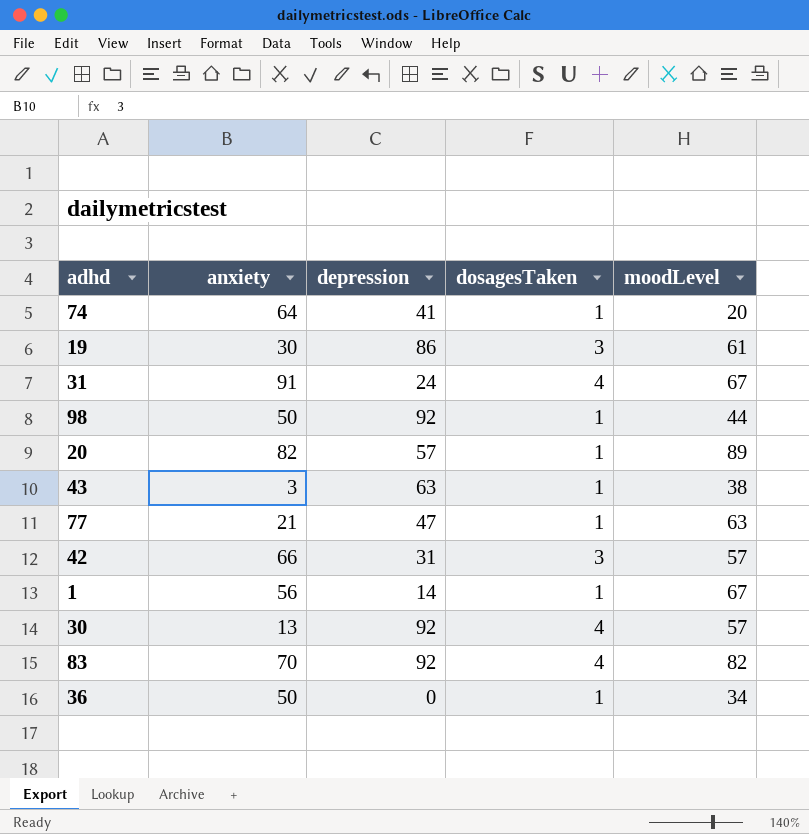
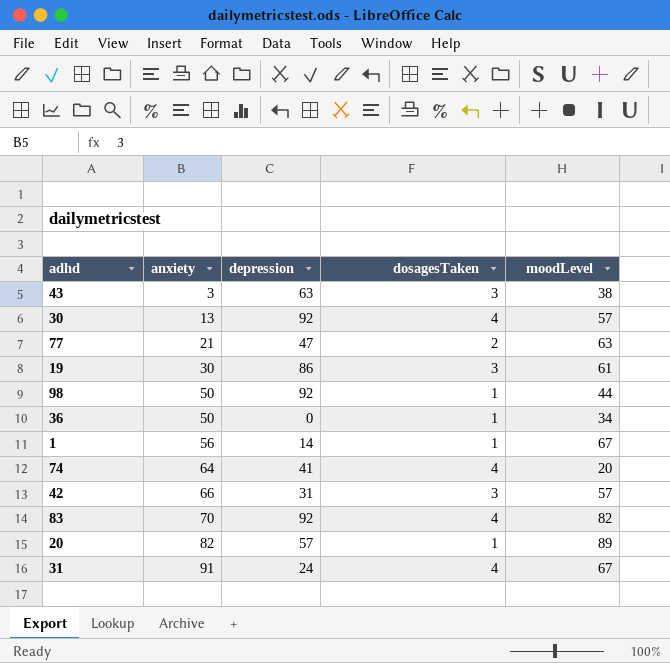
row order: none -> anxiety ascending
43 | dosagesTaken: 1 -> 3
77 | dosagesTaken: 1 -> 2
74 | dosagesTaken: 1 -> 4

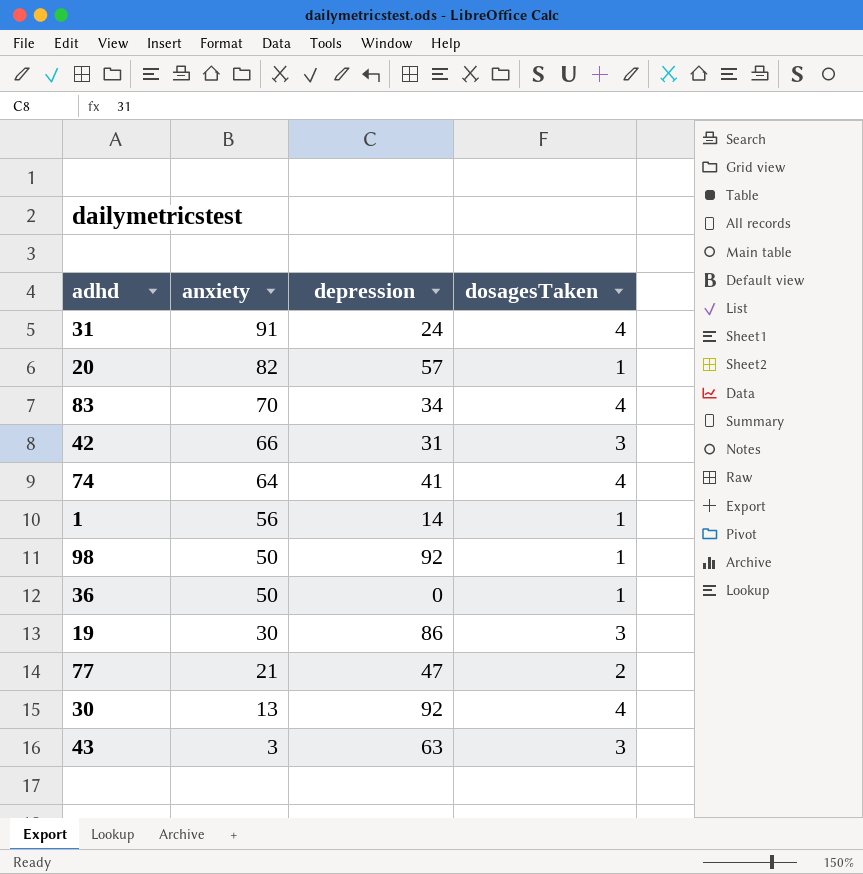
row order: anxiety ascending -> anxiety descending
column moodLevel | position: 5 -> none
83 | depression: 92 -> 34

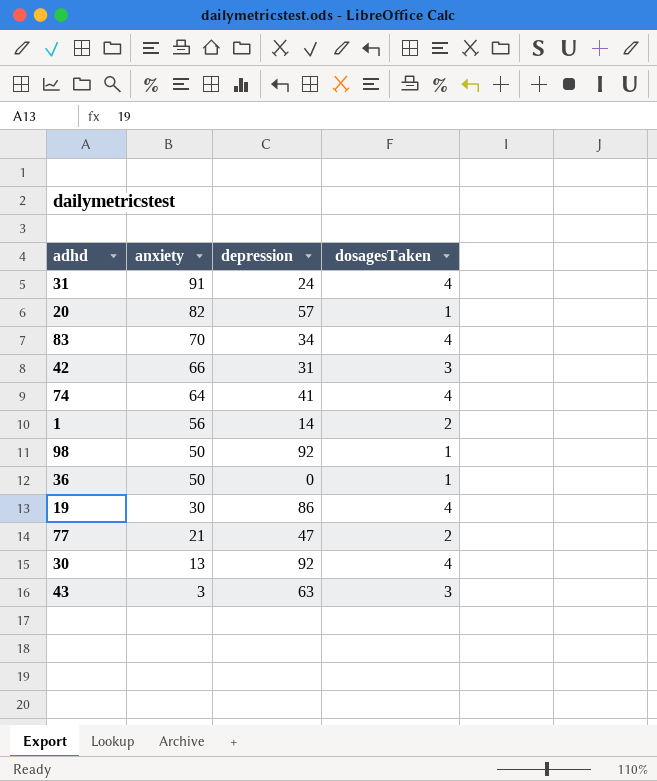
1 | dosagesTaken: 1 -> 2
19 | dosagesTaken: 3 -> 4

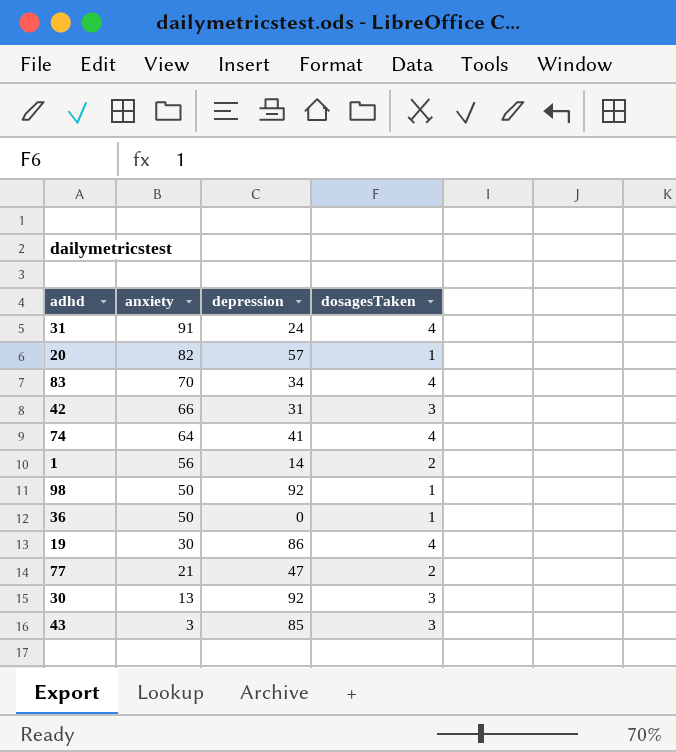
30 | dosagesTaken: 4 -> 3
43 | depression: 63 -> 85

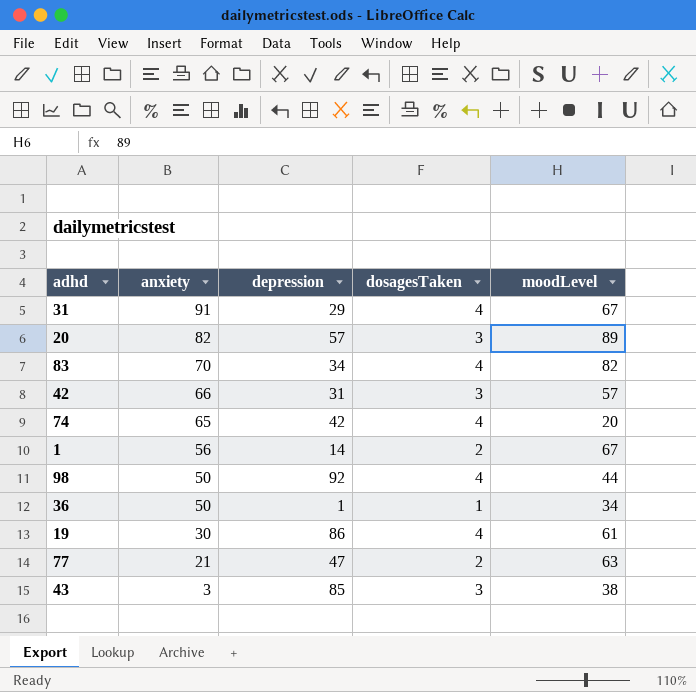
column moodLevel | position: none -> 5
row 30: 13 | 92 | 3 -> none
31 | depression: 24 -> 29
20 | dosagesTaken: 1 -> 3
74 | anxiety: 64 -> 65
74 | depression: 41 -> 42
98 | dosagesTaken: 1 -> 4
36 | depression: 0 -> 1

